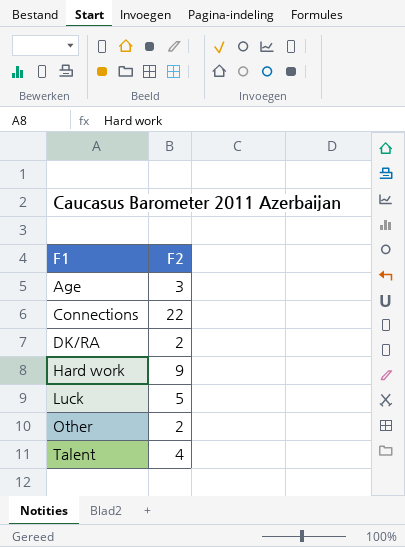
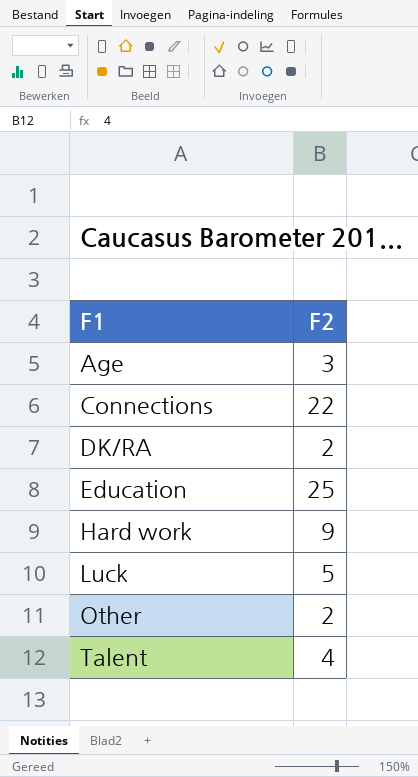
row Education: none -> 25

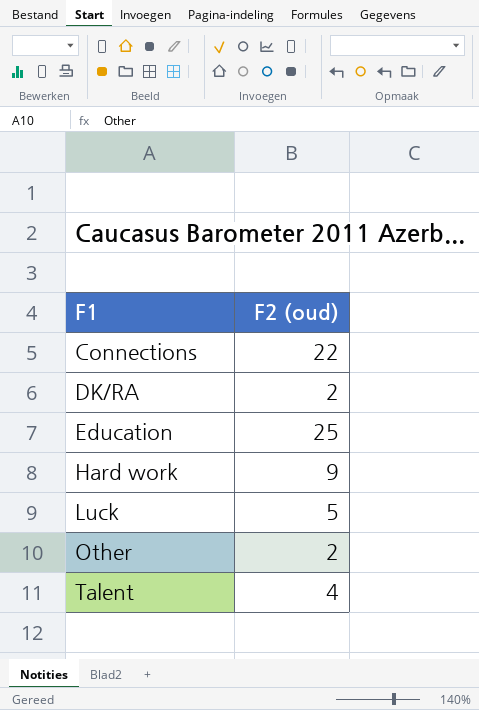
column name: F2 -> F2 (oud)
row Age: 3 -> none

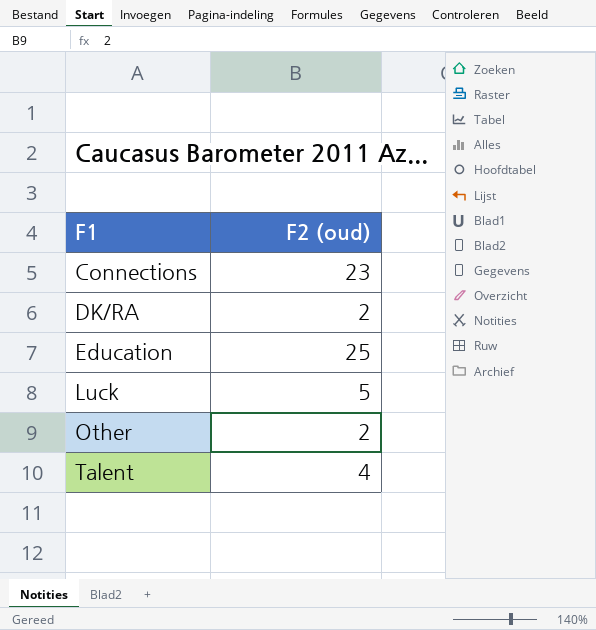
row Hard work: 9 -> none
Connections | F2 (oud): 22 -> 23

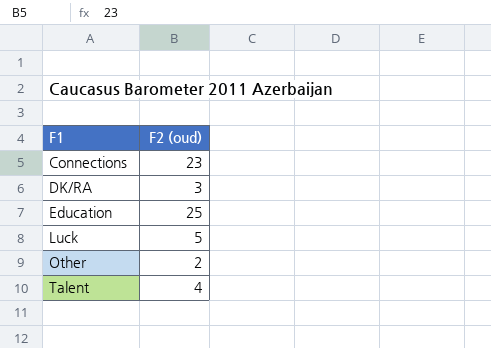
DK/RA | F2 (oud): 2 -> 3

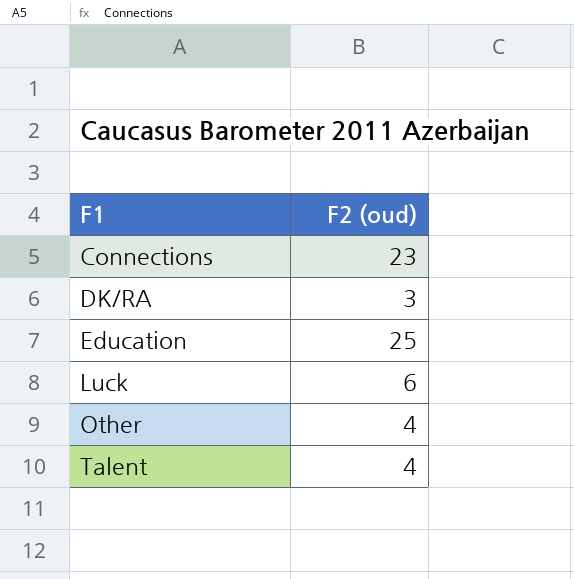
Luck | F2 (oud): 5 -> 6
Other | F2 (oud): 2 -> 4

